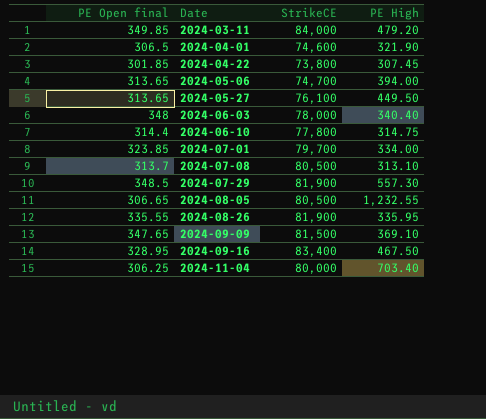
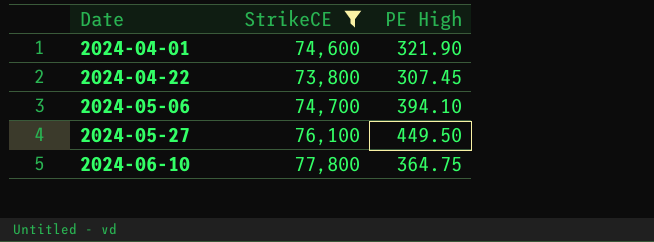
filter: none -> StrikeCE <= 77,800
column PE Open final | position: 1 -> none
2024-05-06 | PE High: 394.00 -> 394.10
2024-06-10 | PE High: 314.75 -> 364.75

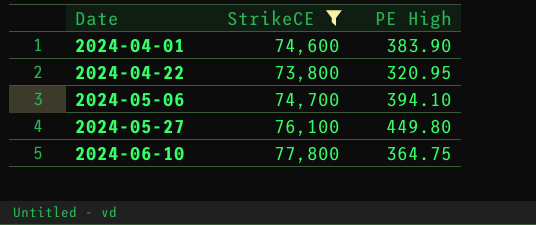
2024-04-01 | PE High: 321.90 -> 383.90
2024-04-22 | PE High: 307.45 -> 320.95
2024-05-27 | PE High: 449.50 -> 449.80

